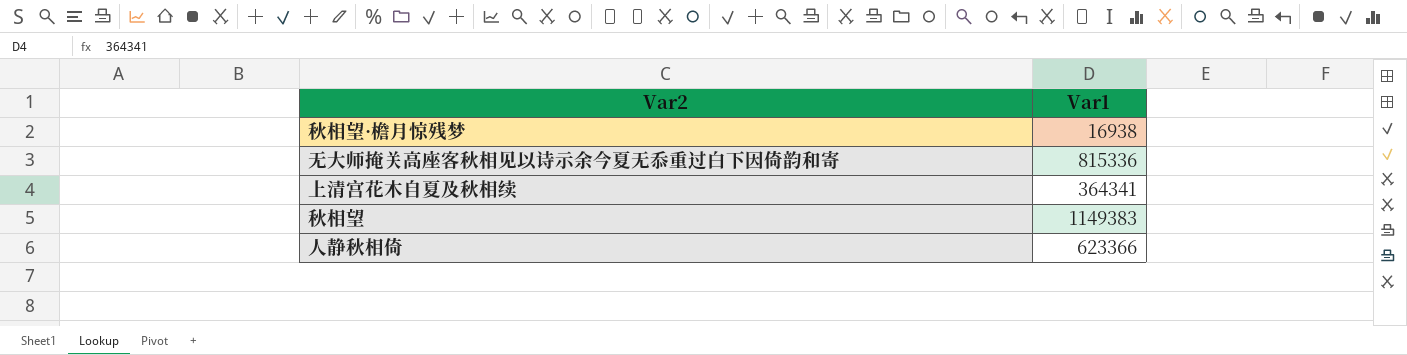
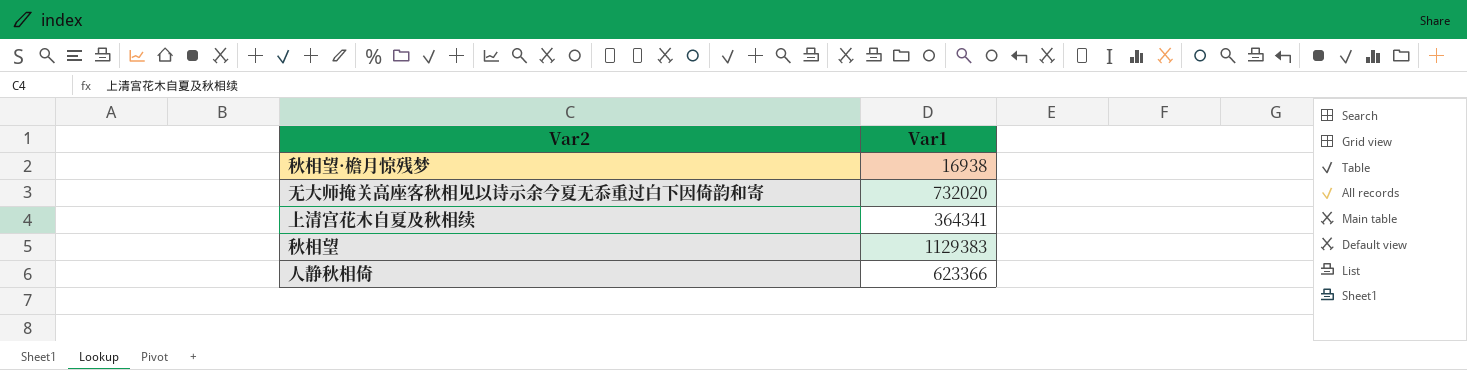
无大师掩关高座客秋相见以诗示余今夏无忝重过白下因倚韵和寄 | Var1: 815336 -> 732020
秋相望 | Var1: 1149383 -> 1129383

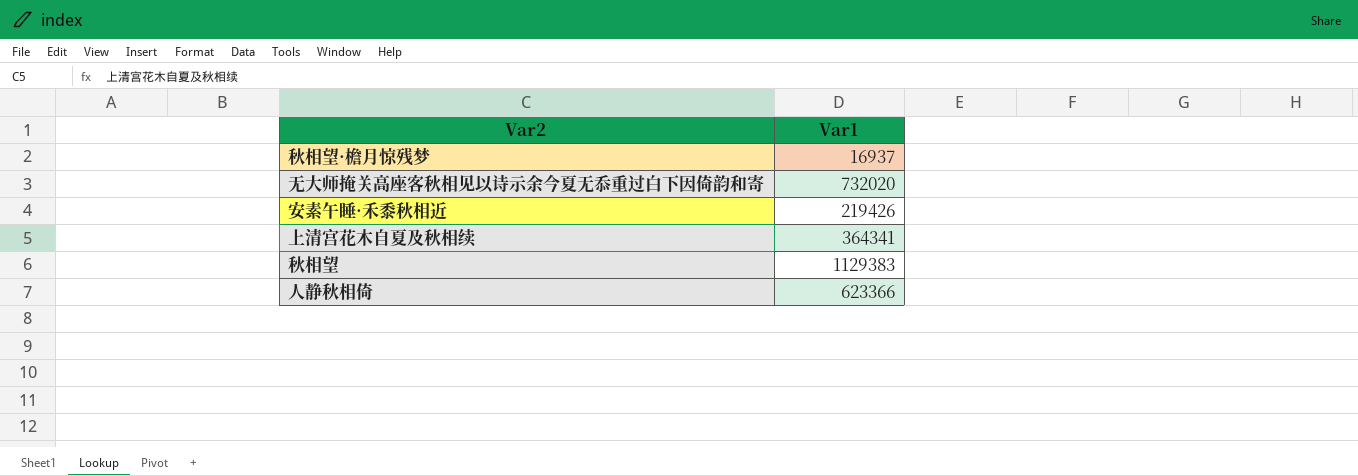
秋相望·檐月惊残梦 | Var1: 16938 -> 16937
row 安素午睡·禾黍秋相近: none -> 219426

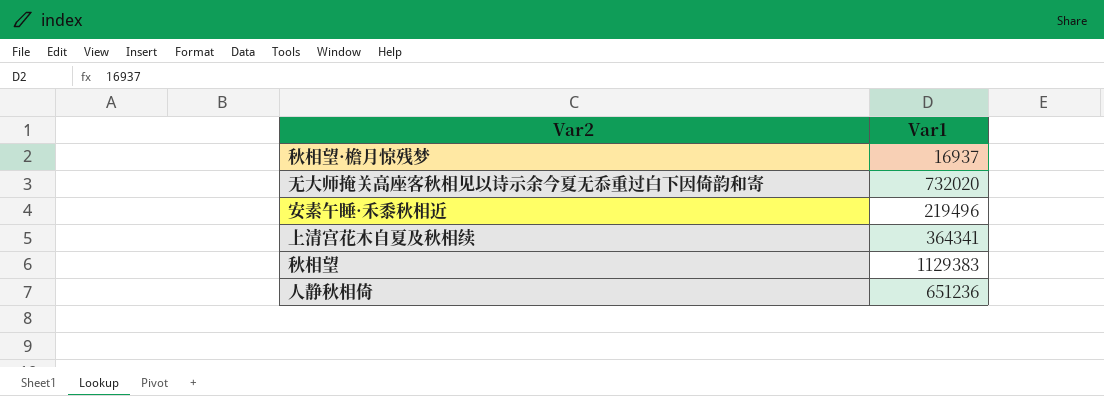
安素午睡·禾黍秋相近 | Var1: 219426 -> 219496
人静秋相倚 | Var1: 623366 -> 651236

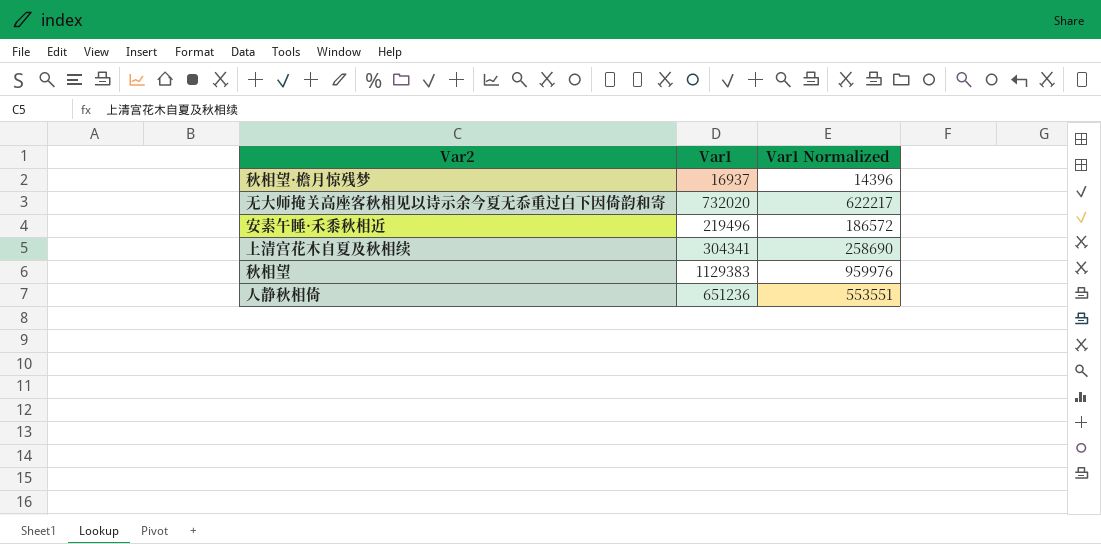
column Var1 Normalized | formula: none -> [Var1] * 0.85
上清宫花木自夏及秋相续 | Var1: 364341 -> 304341

